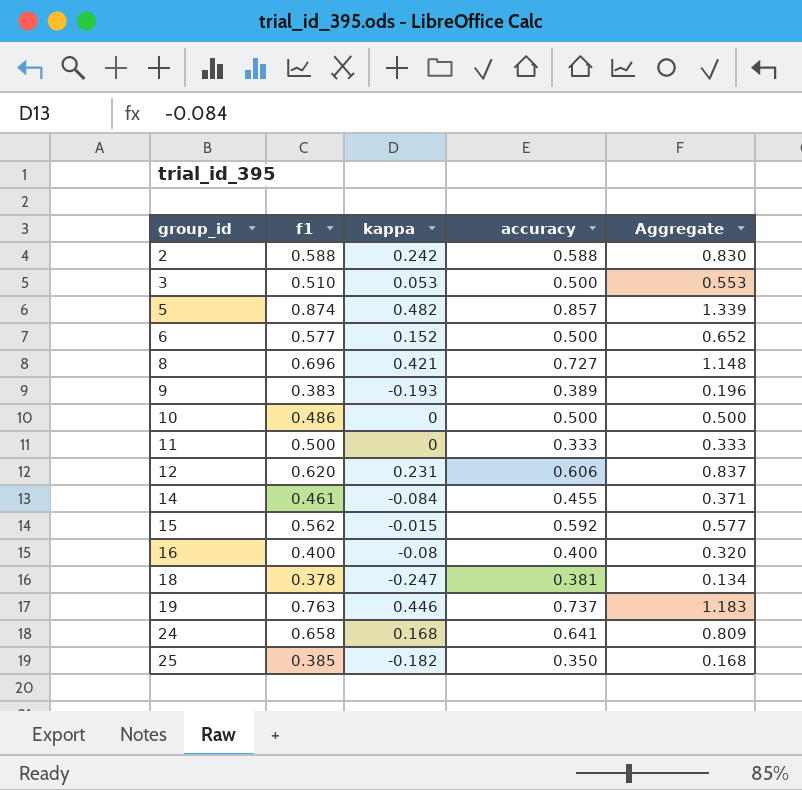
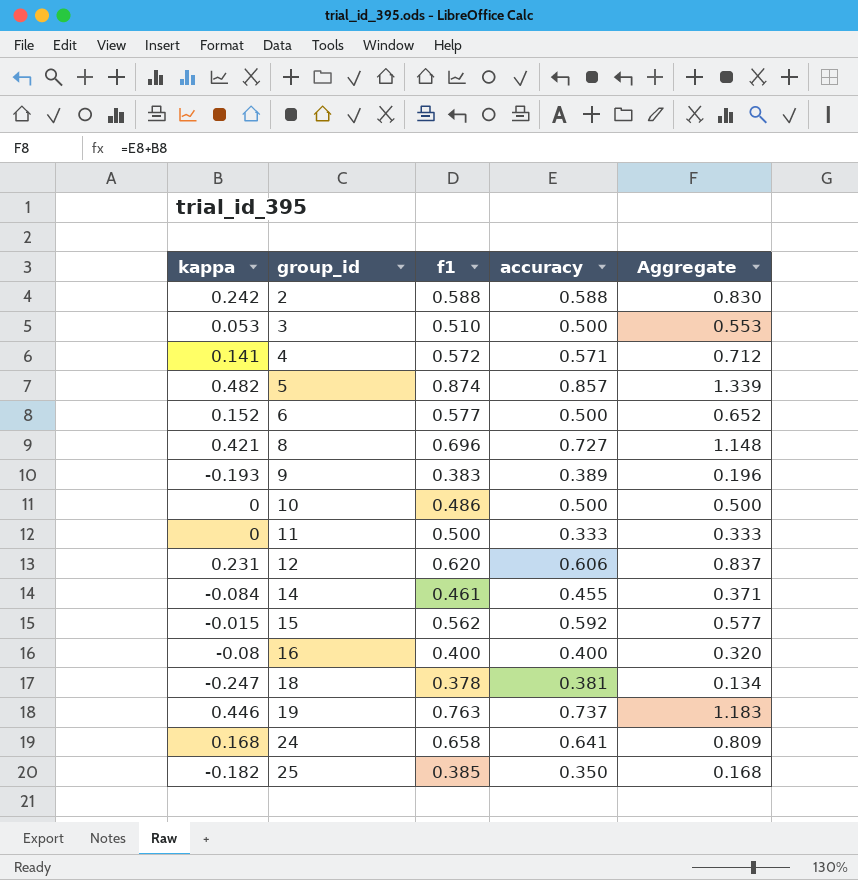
column kappa | position: 3 -> 1
row 4: none -> 0.141 | 0.572 | 0.571 | 0.712

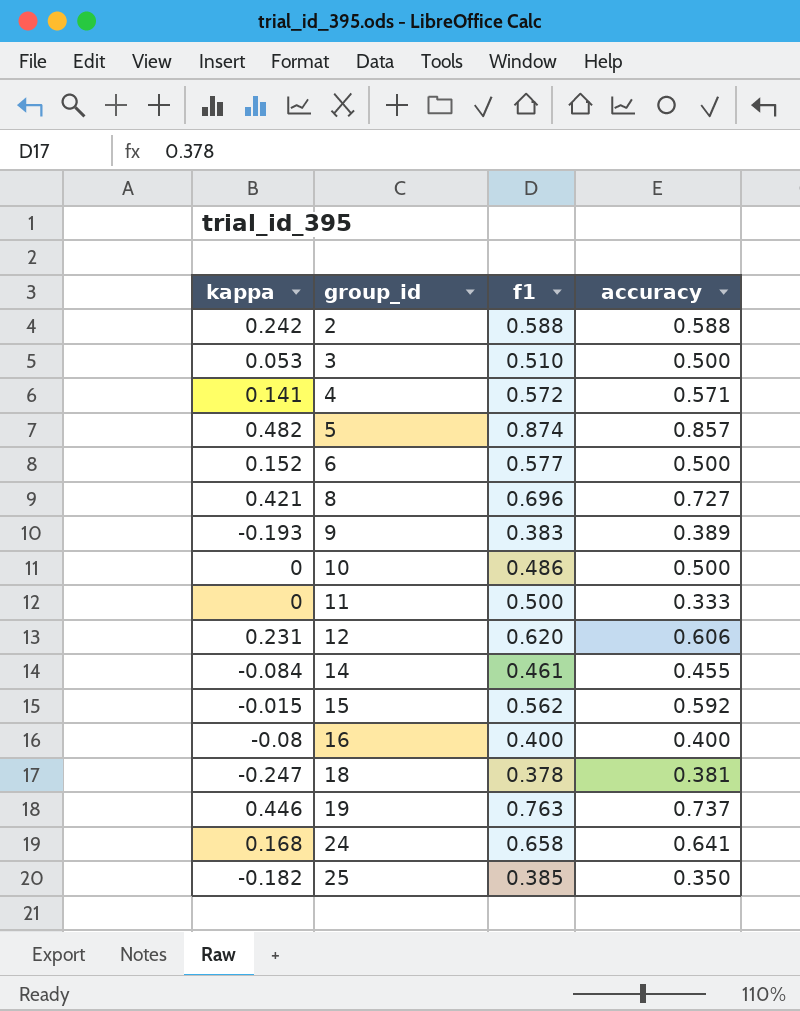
column Aggregate | formula: [kappa] + [accuracy] -> none

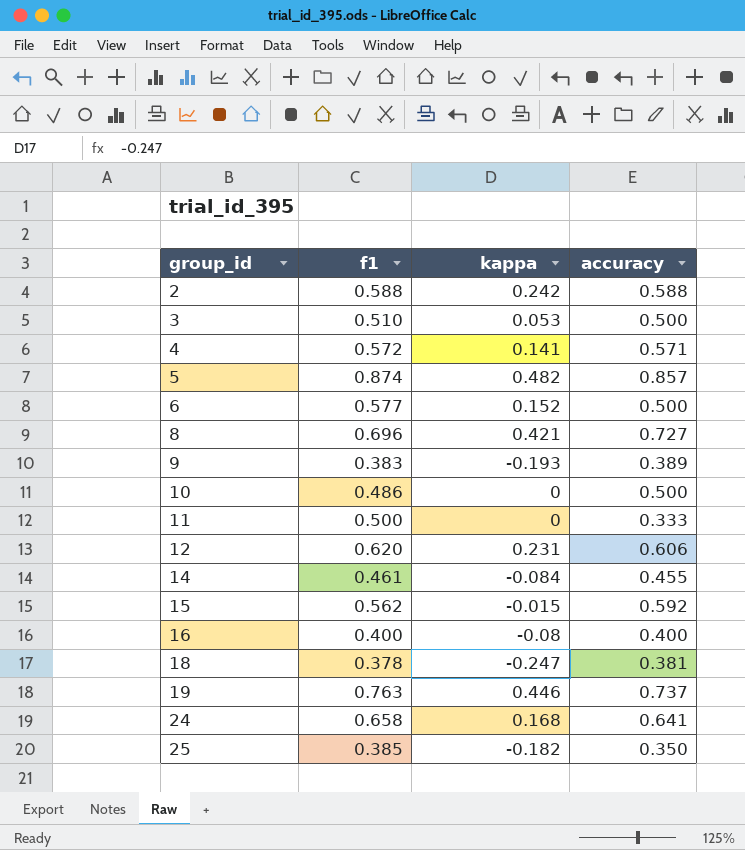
column kappa | position: 1 -> 3

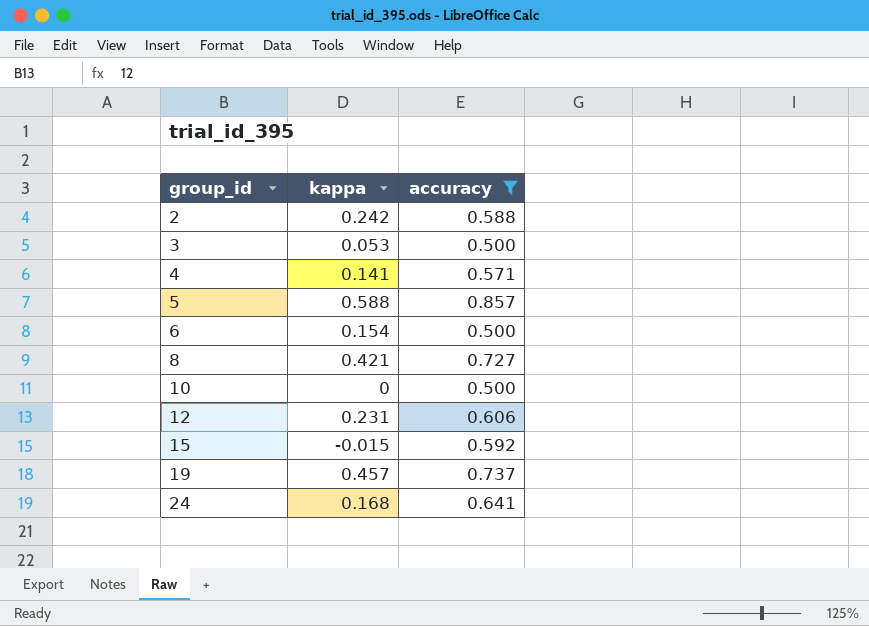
filter: none -> accuracy >= 0.500
column f1 | position: 2 -> none
5 | kappa: 0.482 -> 0.588
6 | kappa: 0.152 -> 0.154
19 | kappa: 0.446 -> 0.457

